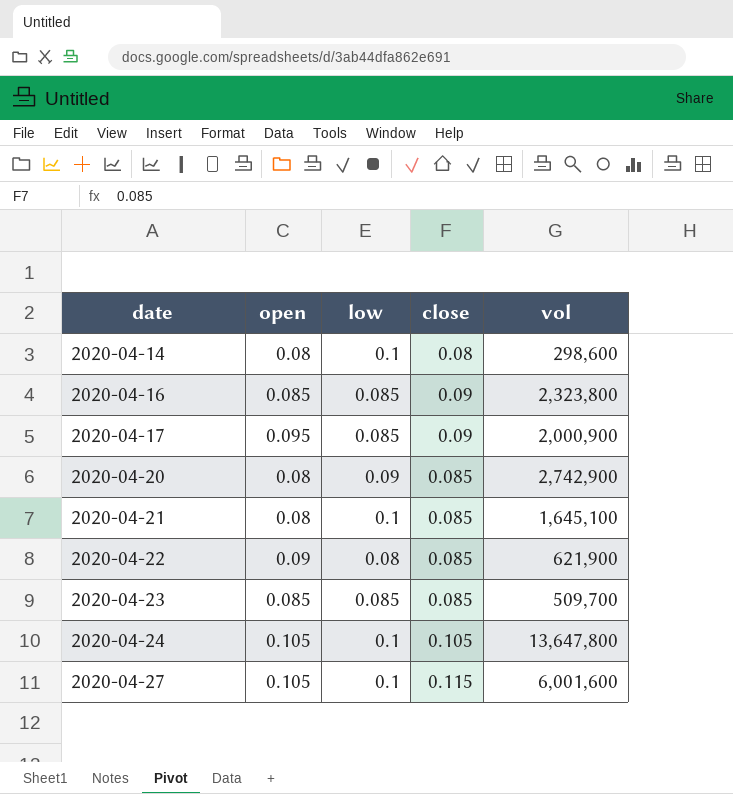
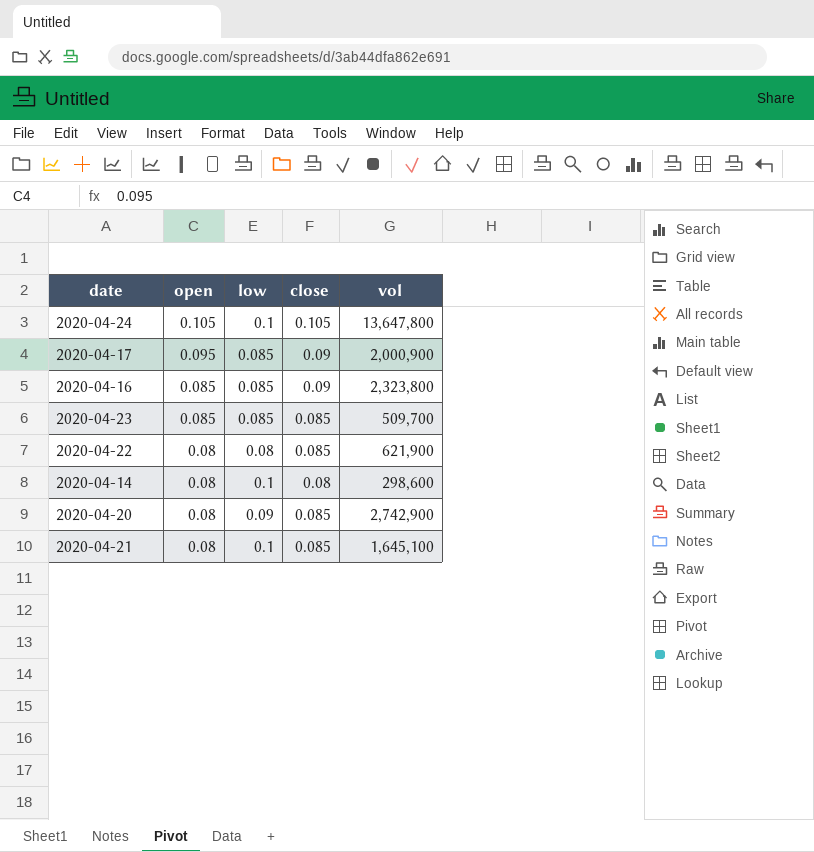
row order: date ascending -> open descending
row 2020-04-27: 0.105 | 0.1 | 0.115 | 6,001,600 -> none
2020-04-22 | open: 0.09 -> 0.08

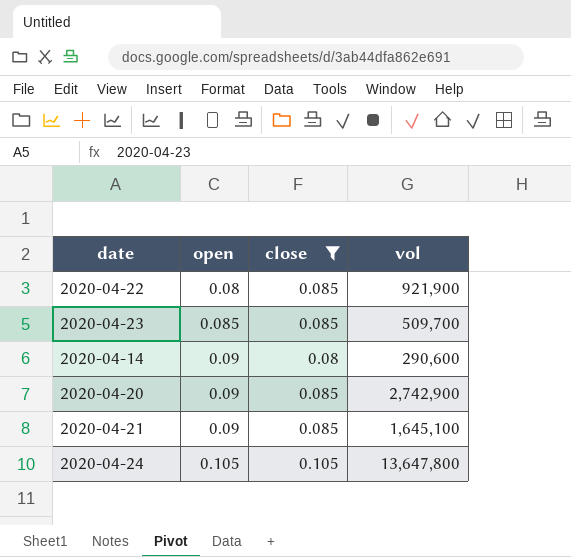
filter: none -> close != 0.09
row order: open descending -> open ascending
column low | position: 3 -> none
2020-04-22 | vol: 621,900 -> 921,900
2020-04-14 | open: 0.08 -> 0.09
2020-04-14 | vol: 298,600 -> 290,600
2020-04-20 | open: 0.08 -> 0.09
2020-04-21 | open: 0.08 -> 0.09

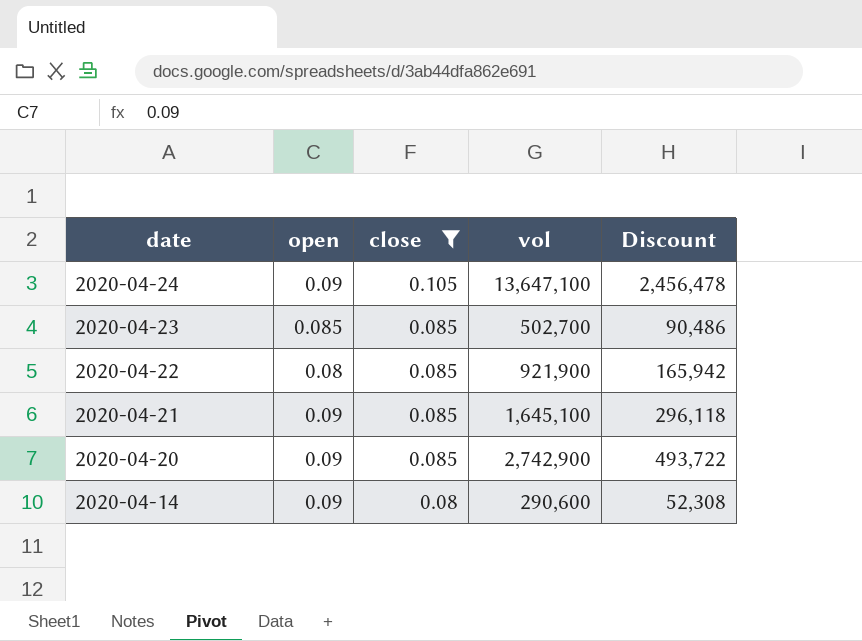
row order: open ascending -> date descending
column Discount | formula: none -> [vol] * 0.18
2020-04-24 | open: 0.105 -> 0.09
2020-04-24 | vol: 13,647,800 -> 13,647,100
2020-04-23 | vol: 509,700 -> 502,700

